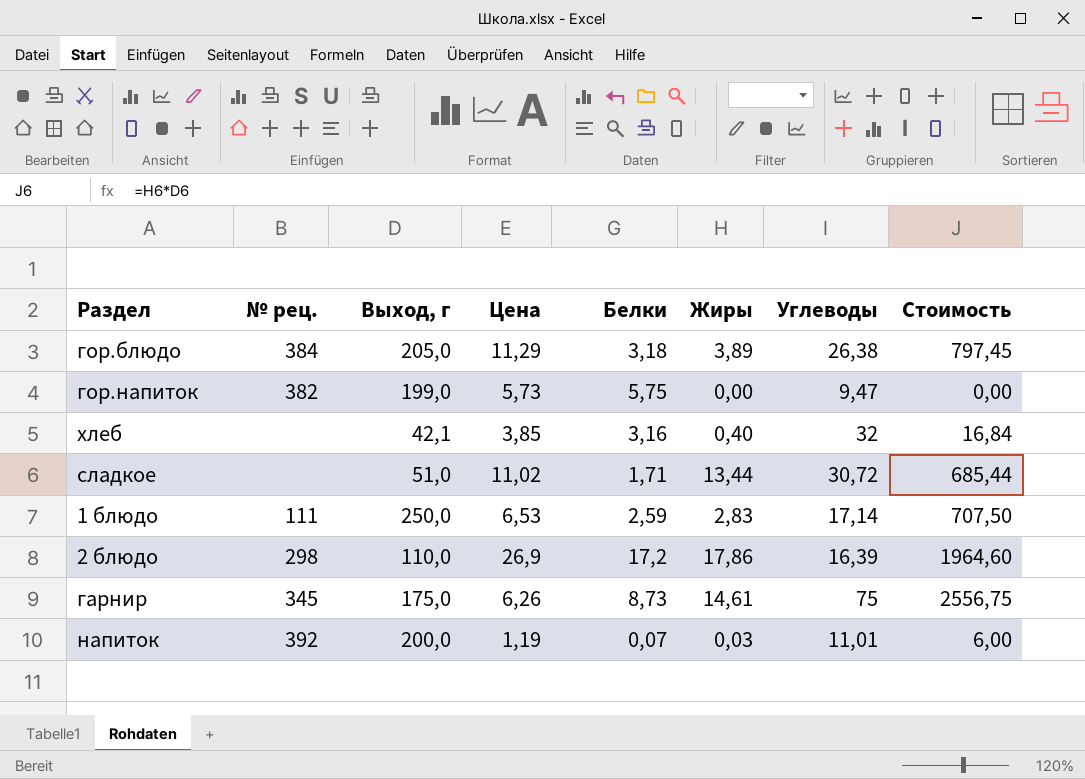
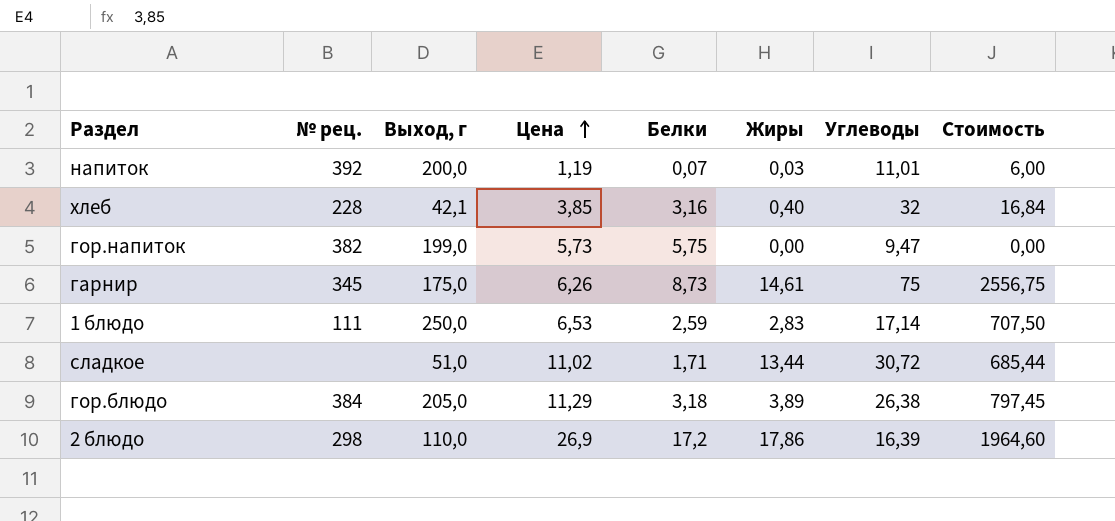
row order: none -> Цена ascending
хлеб | № рец.: none -> 228

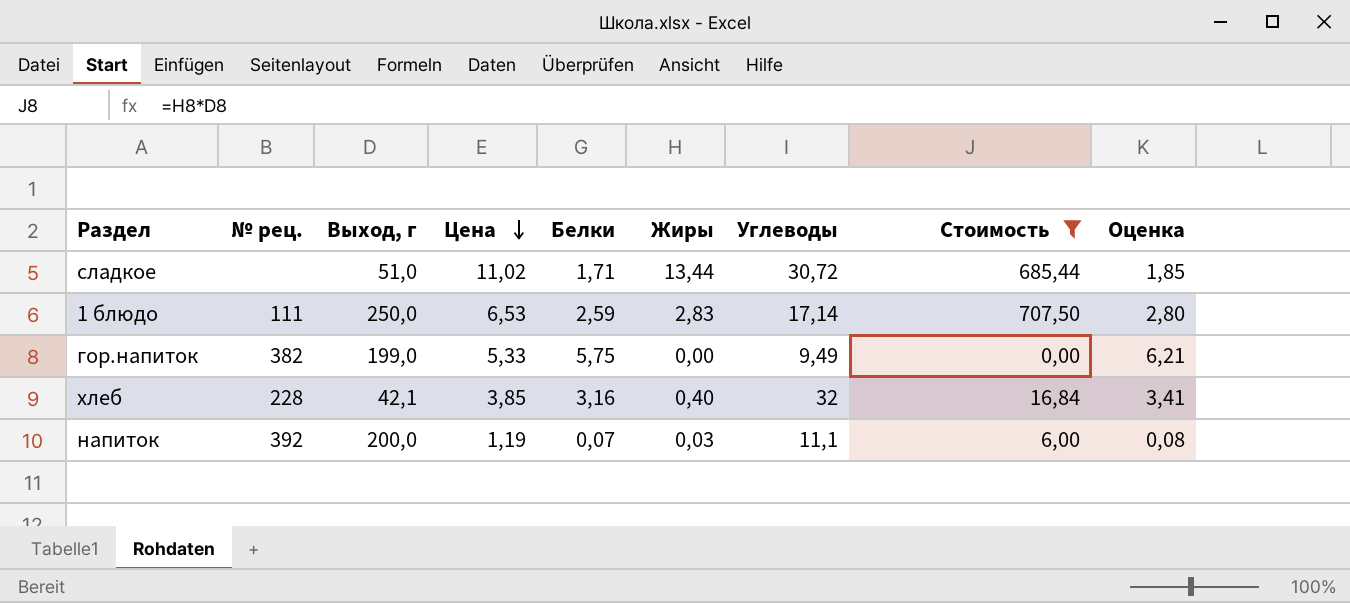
filter: none -> Стоимость <= 707,50
row order: Цена ascending -> Цена descending
column Оценка | formula: none -> [Белки] * 1,08
гор.напиток | Цена: 5,73 -> 5,33
гор.напиток | Углеводы: 9,47 -> 9,49
напиток | Углеводы: 11,01 -> 11,1

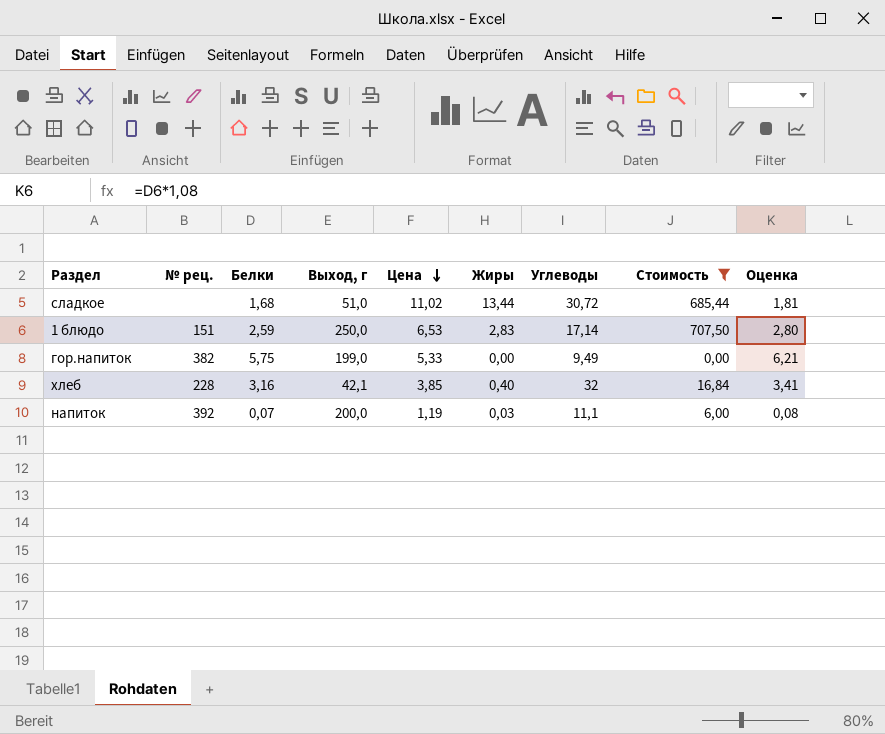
column Белки | position: 5 -> 3
сладкое | Белки: 1,71 -> 1,68
сладкое | Оценка: 1,85 -> 1,81
1 блюдо | № рец.: 111 -> 151

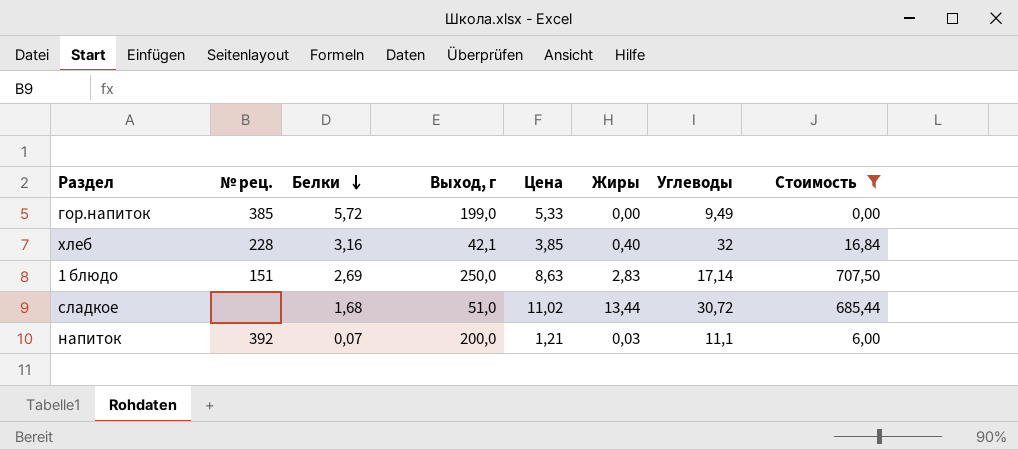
row order: Цена descending -> Белки descending
column Оценка | formula: [Белки] * 1,08 -> none
гор.напиток | № рец.: 382 -> 385
гор.напиток | Белки: 5,75 -> 5,72
1 блюдо | Белки: 2,59 -> 2,69
1 блюдо | Цена: 6,53 -> 8,63
напиток | Цена: 1,19 -> 1,21

